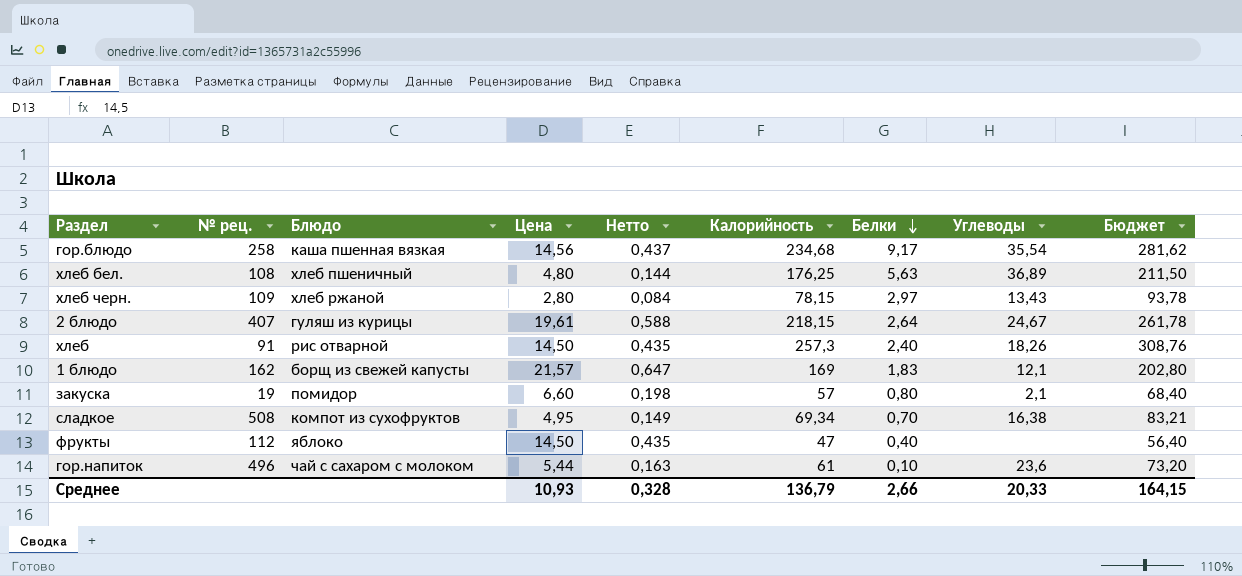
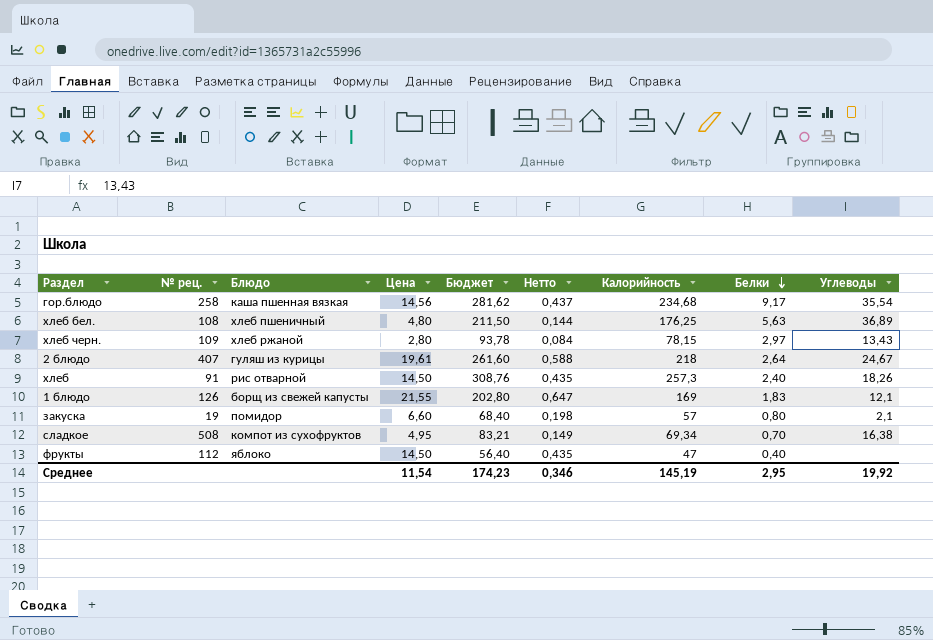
column Бюджет | position: 9 -> 5
row гор.напиток: 496 | чай с сахаром с молоком | 5,44 | 0,163 | 61 | 0,10 | 23,6 | 73,20 -> none
2 блюдо | Бюджет: 261,78 -> 261,60
2 блюдо | Калорийность: 218,15 -> 218
1 блюдо | № рец.: 162 -> 126
1 блюдо | Цена: 21,57 -> 21,55
Среднее | Цена: 10,93 -> 11,54
Среднее | Бюджет: 164,15 -> 174,23
Среднее | Нетто: 0,328 -> 0,346
Среднее | Калорийность: 136,79 -> 145,19
Среднее | Белки: 2,66 -> 2,95
Среднее | Углеводы: 20,33 -> 19,92

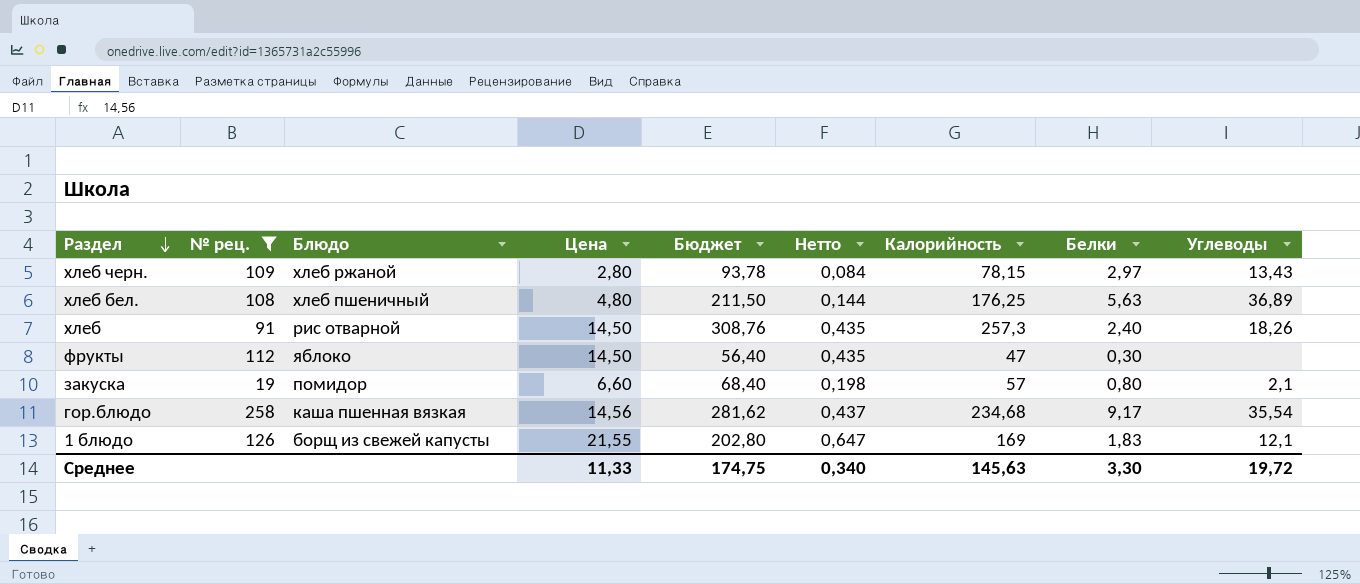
filter: none -> № рец. <= 258
row order: Белки descending -> Раздел descending
фрукты | Белки: 0,40 -> 0,30
Среднее | Цена: 11,54 -> 11,33
Среднее | Бюджет: 174,23 -> 174,75
Среднее | Нетто: 0,346 -> 0,340
Среднее | Калорийность: 145,19 -> 145,63
Среднее | Белки: 2,95 -> 3,30
Среднее | Углеводы: 19,92 -> 19,72

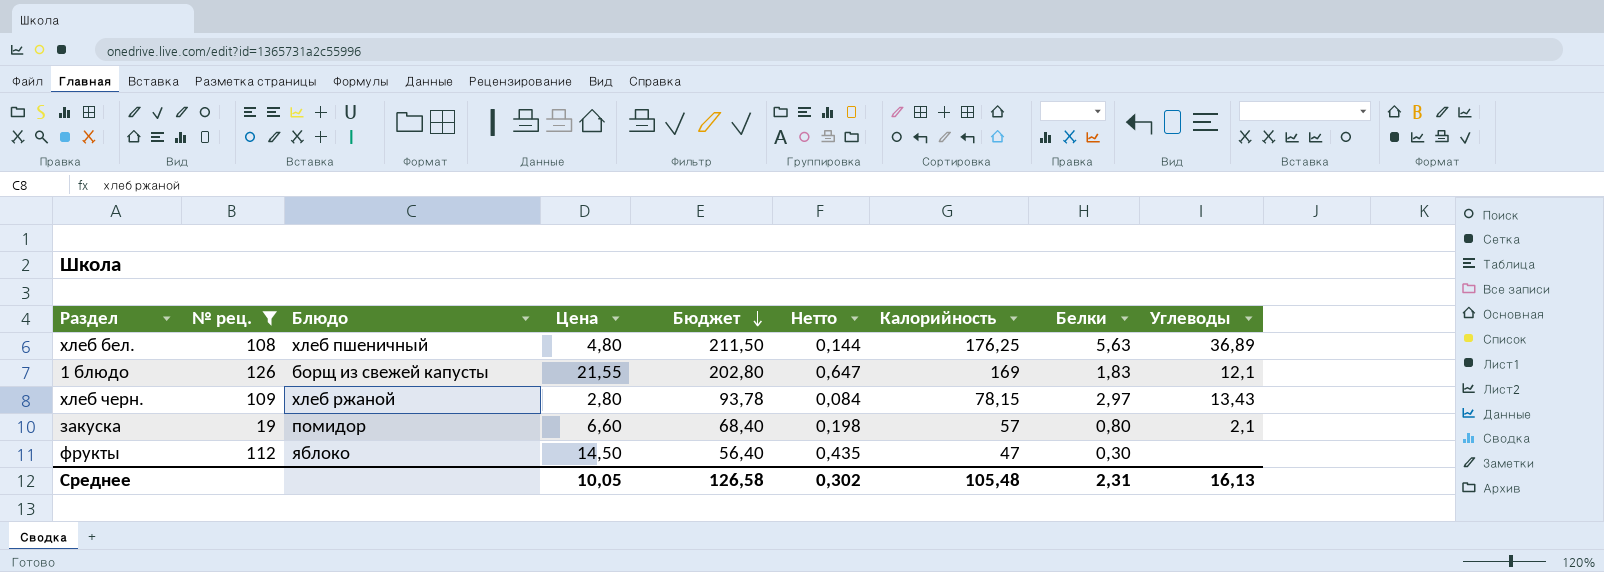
row order: Раздел descending -> Бюджет descending
row хлеб: 91 | рис отварной | 14,50 | 308,76 | 0,435 | 257,3 | 2,40 | 18,26 -> none
row гор.блюдо: 258 | каша пшенная вязкая | 14,56 | 281,62 | 0,437 | 234,68 | 9,17 | 35,54 -> none
Среднее | Цена: 11,33 -> 10,05
Среднее | Бюджет: 174,75 -> 126,58
Среднее | Нетто: 0,340 -> 0,302
Среднее | Калорийность: 145,63 -> 105,48
Среднее | Белки: 3,30 -> 2,31
Среднее | Углеводы: 19,72 -> 16,13

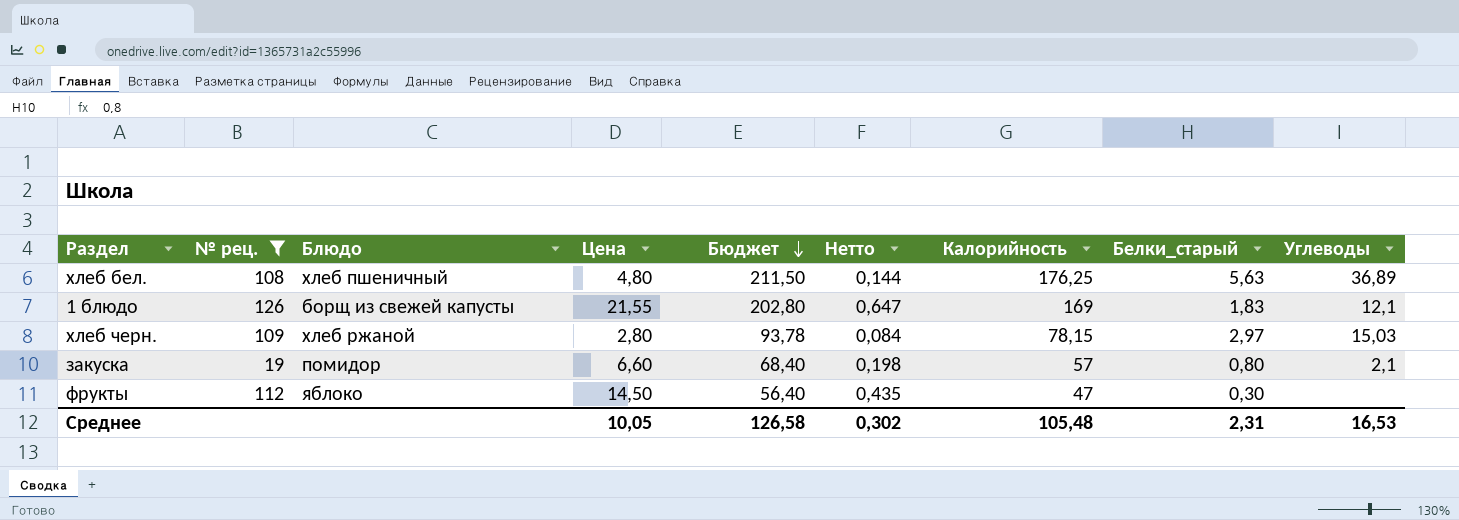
column name: Белки -> Белки_старый
хлеб черн. | Углеводы: 13,43 -> 15,03
Среднее | Углеводы: 16,13 -> 16,53

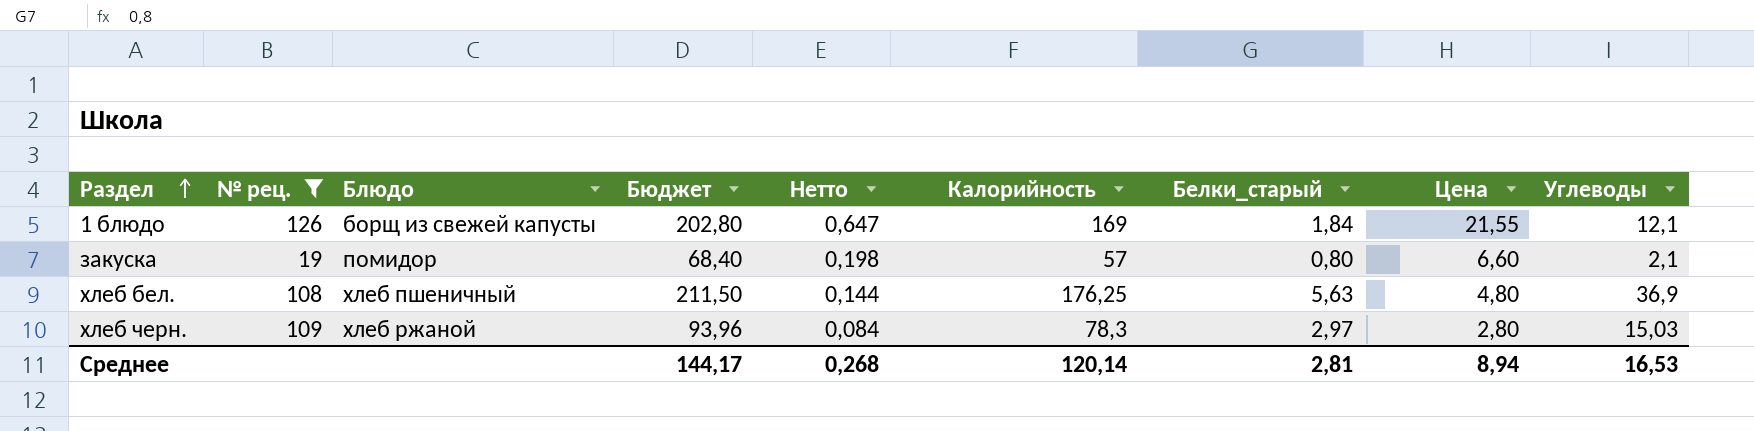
row order: Бюджет descending -> Раздел ascending
column Цена | position: 4 -> 8
row фрукты: 112 | яблоко | 14,50 | 56,40 | 0,435 | 47 | 0,30 | none -> none
1 блюдо | Белки_старый: 1,83 -> 1,84
хлеб бел. | Углеводы: 36,89 -> 36,9
хлеб черн. | Бюджет: 93,78 -> 93,96
хлеб черн. | Калорийность: 78,15 -> 78,3
Среднее | Бюджет: 126,58 -> 144,17
Среднее | Нетто: 0,302 -> 0,268
Среднее | Калорийность: 105,48 -> 120,14
Среднее | Белки_старый: 2,31 -> 2,81
Среднее | Цена: 10,05 -> 8,94

